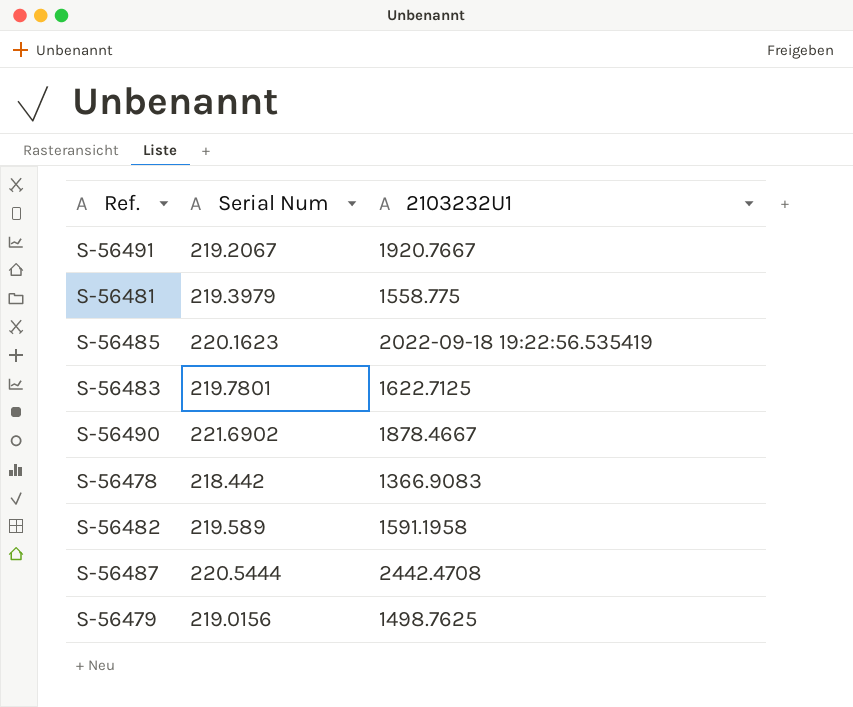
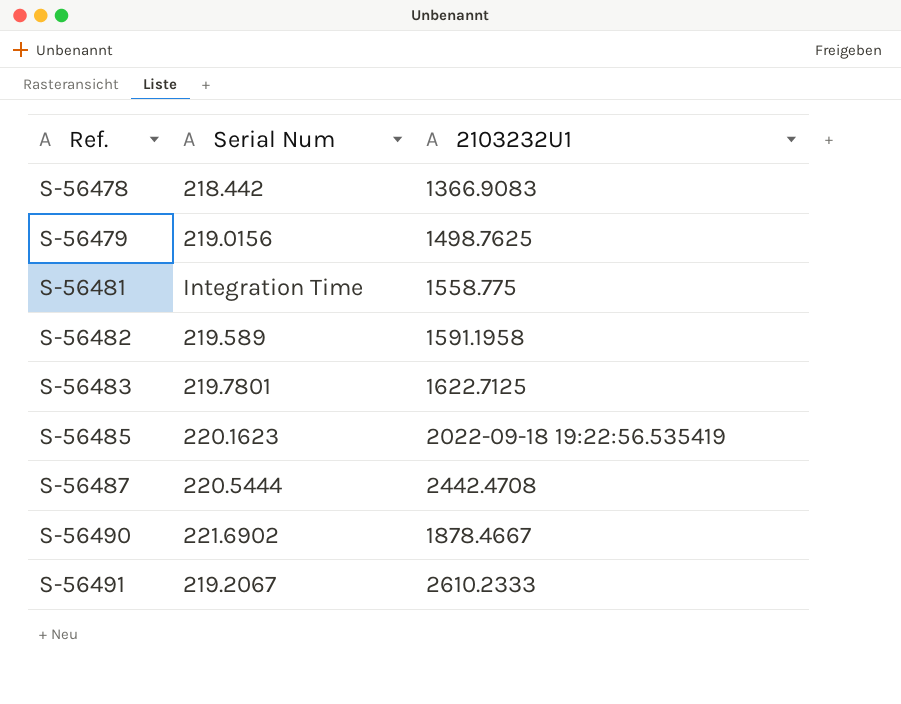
row order: none -> Ref. ascending
S-56481 | Serial Num: 219.3979 -> Integration Time
S-56491 | 2103232U1: 1920.7667 -> 2610.2333

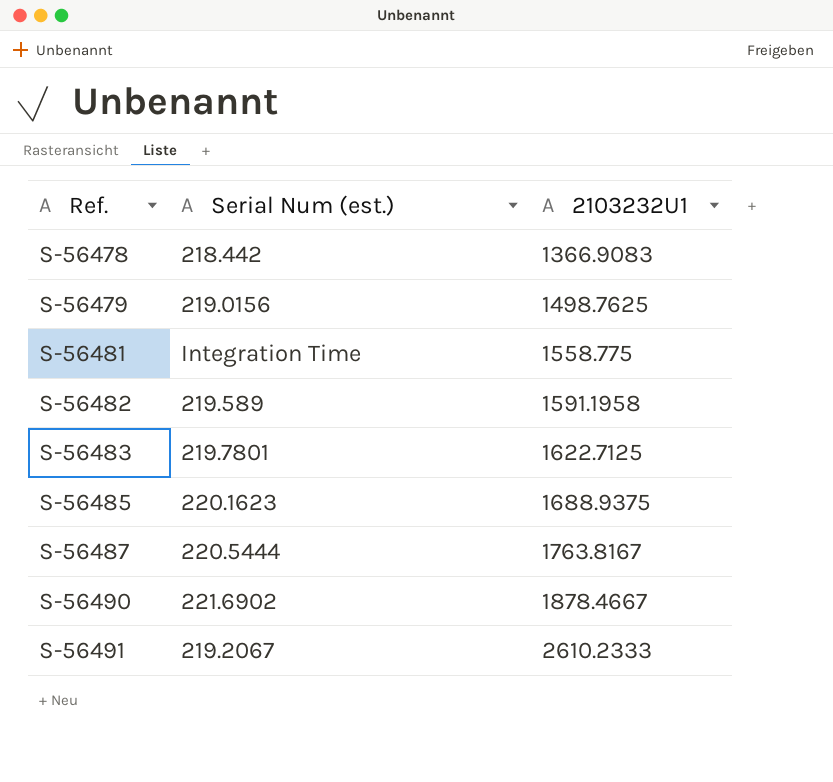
column name: Serial Num -> Serial Num (est.)
S-56485 | 2103232U1: 2022-09-18 19:22:56.535419 -> 1688.9375
S-56487 | 2103232U1: 2442.4708 -> 1763.8167

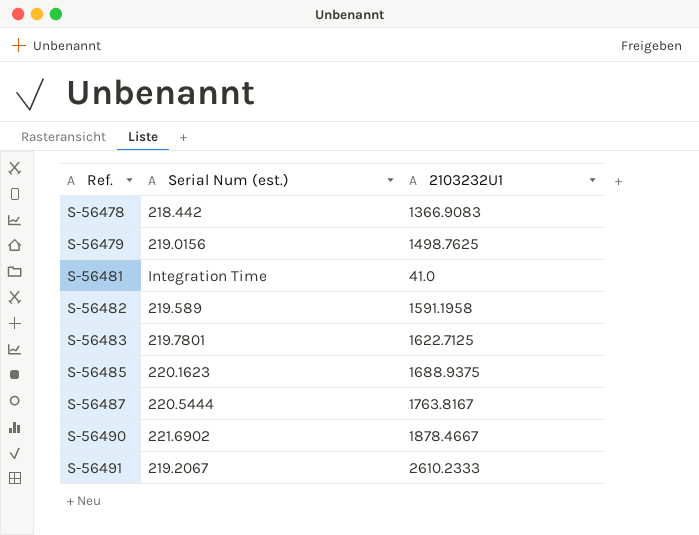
S-56481 | 2103232U1: 1558.775 -> 41.0

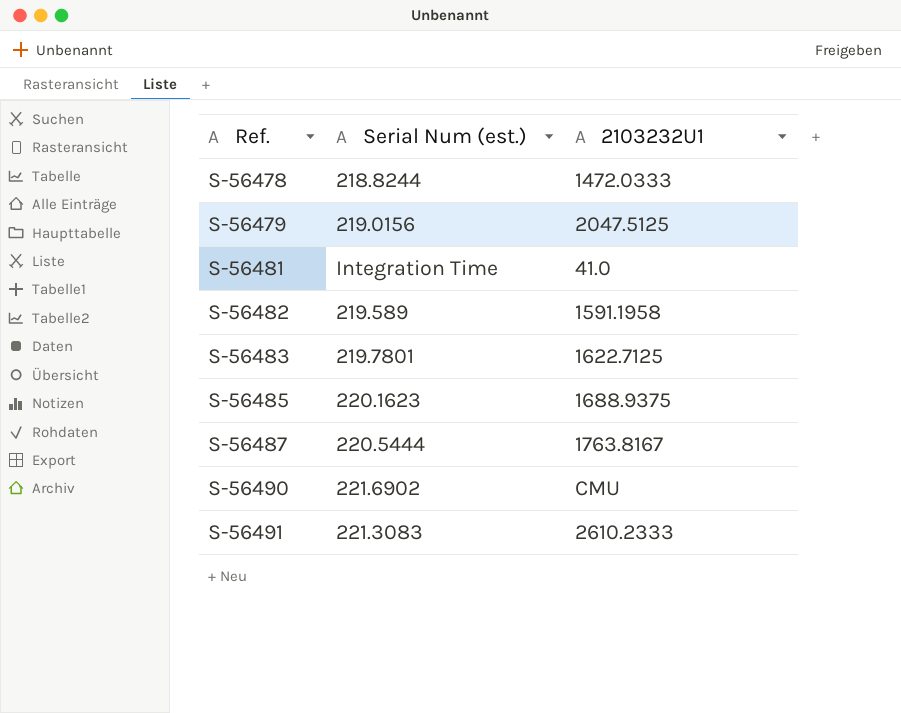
S-56478 | Serial Num (est.): 218.442 -> 218.8244
S-56478 | 2103232U1: 1366.9083 -> 1472.0333
S-56479 | 2103232U1: 1498.7625 -> 2047.5125
S-56490 | 2103232U1: 1878.4667 -> CMU
S-56491 | Serial Num (est.): 219.2067 -> 221.3083

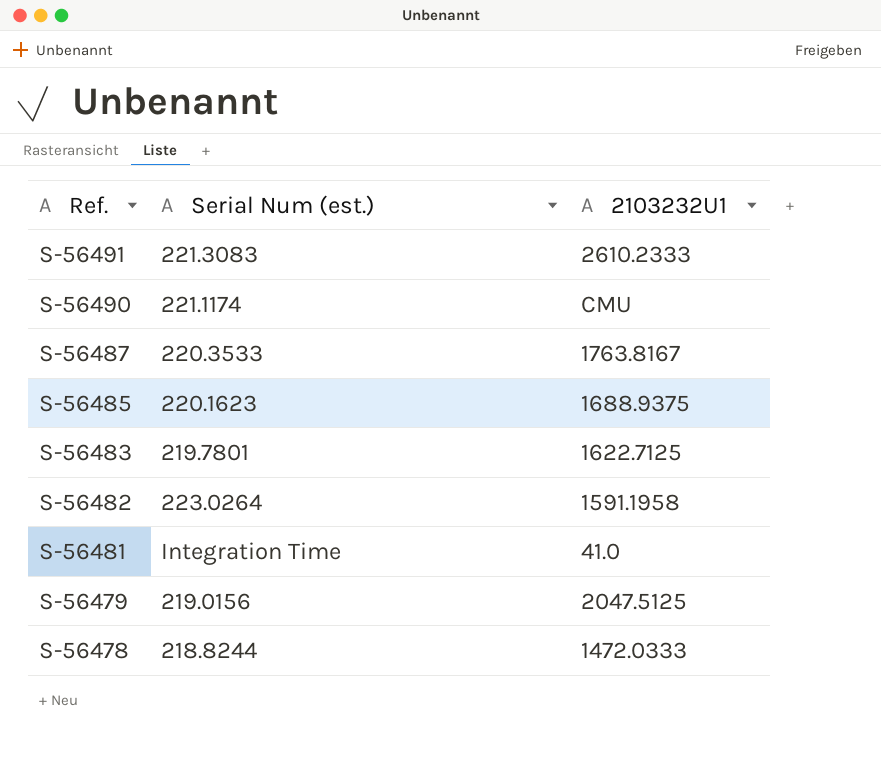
row order: Ref. ascending -> Ref. descending
S-56490 | Serial Num (est.): 221.6902 -> 221.1174
S-56487 | Serial Num (est.): 220.5444 -> 220.3533
S-56482 | Serial Num (est.): 219.589 -> 223.0264

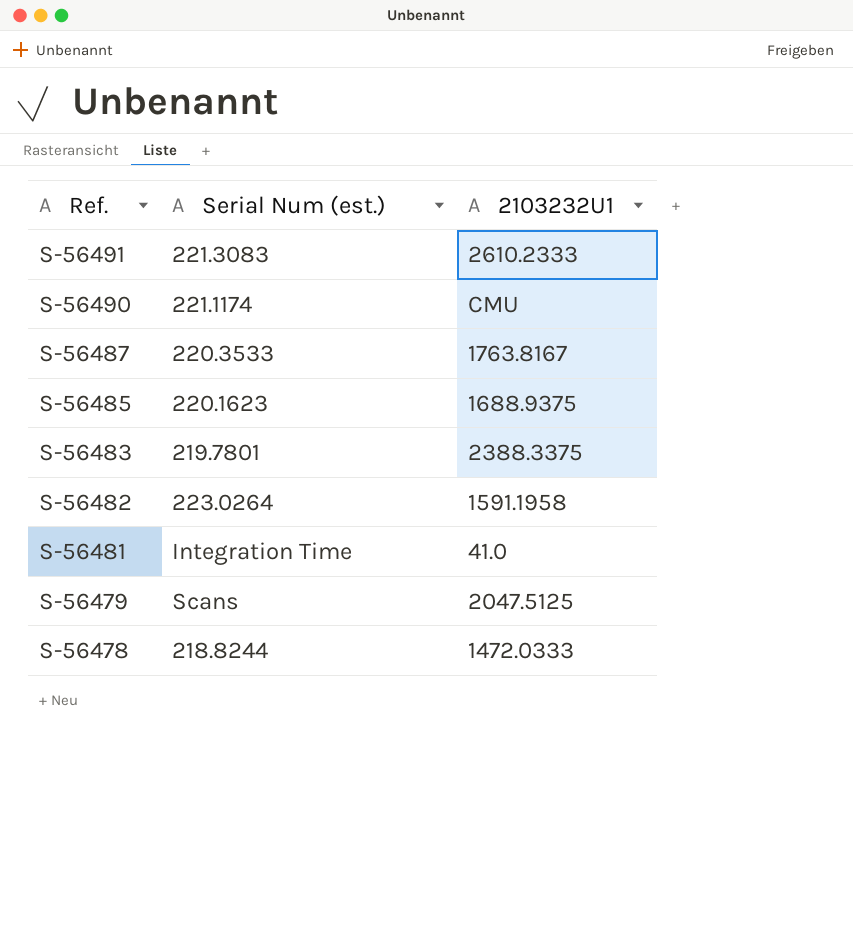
S-56483 | 2103232U1: 1622.7125 -> 2388.3375
S-56479 | Serial Num (est.): 219.0156 -> Scans

